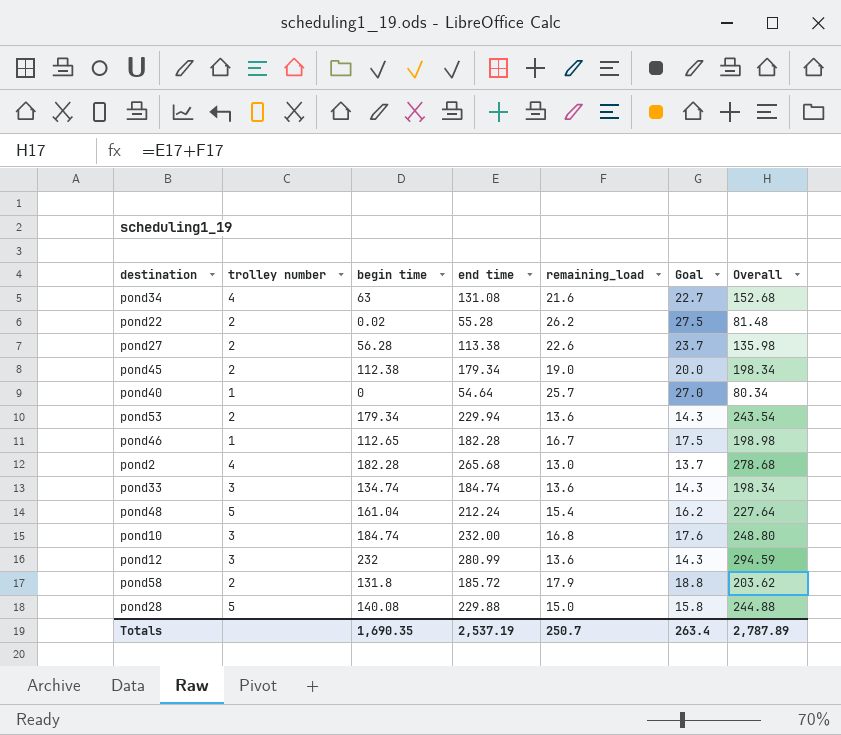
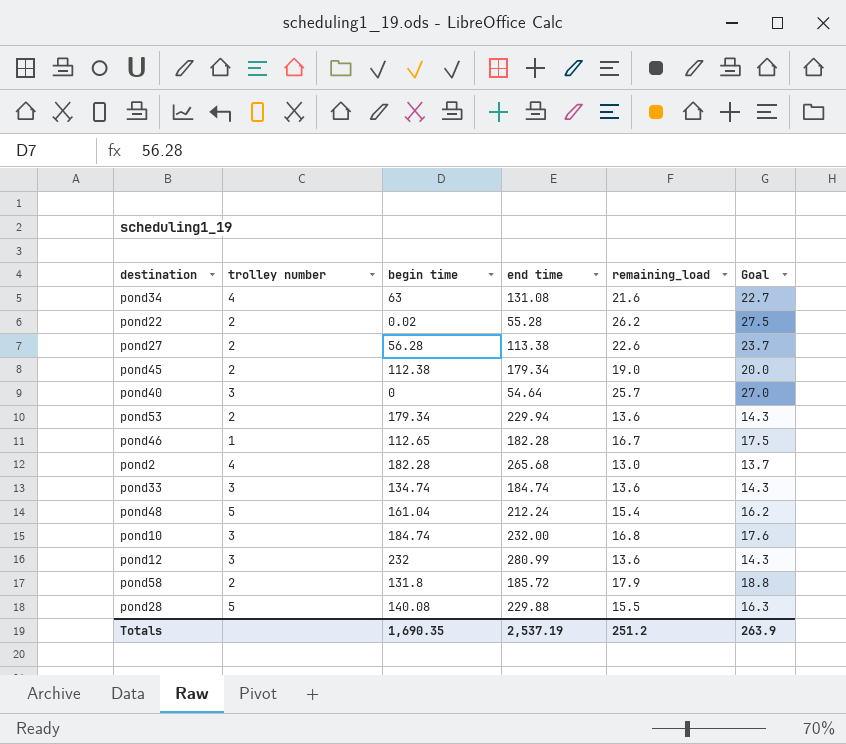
column Overall | formula: [end time] + [remaining_load] -> none
pond40 | trolley number: 1 -> 3
pond28 | remaining_load: 15.0 -> 15.5
pond28 | Goal: 15.8 -> 16.3
Totals | remaining_load: 250.7 -> 251.2
Totals | Goal: 263.4 -> 263.9

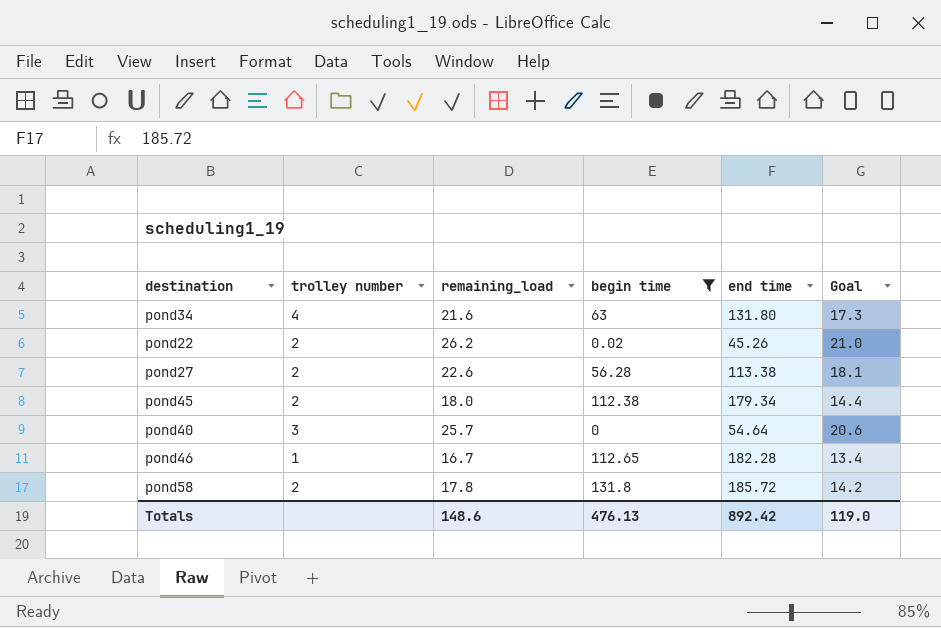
filter: none -> begin time <= 131.8
column remaining_load | position: 5 -> 3
column Goal | formula: [remaining_load] * 1.05 -> [remaining_load] * 0.8
pond34 | end time: 131.08 -> 131.80
pond22 | end time: 55.28 -> 45.26
pond45 | remaining_load: 19.0 -> 18.0
pond58 | remaining_load: 17.9 -> 17.8
Totals | remaining_load: 251.2 -> 148.6
Totals | begin time: 1,690.35 -> 476.13
Totals | end time: 2,537.19 -> 892.42
Totals | Goal: 263.9 -> 119.0

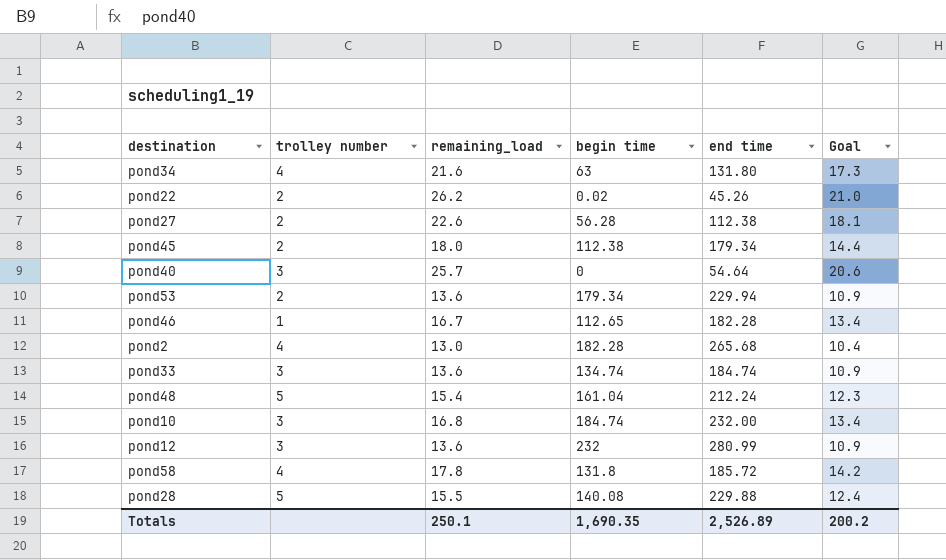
filter: begin time <= 131.8 -> none
pond27 | end time: 113.38 -> 112.38
pond58 | trolley number: 2 -> 4
Totals | remaining_load: 148.6 -> 250.1
Totals | begin time: 476.13 -> 1,690.35
Totals | end time: 892.42 -> 2,526.89
Totals | Goal: 119.0 -> 200.2

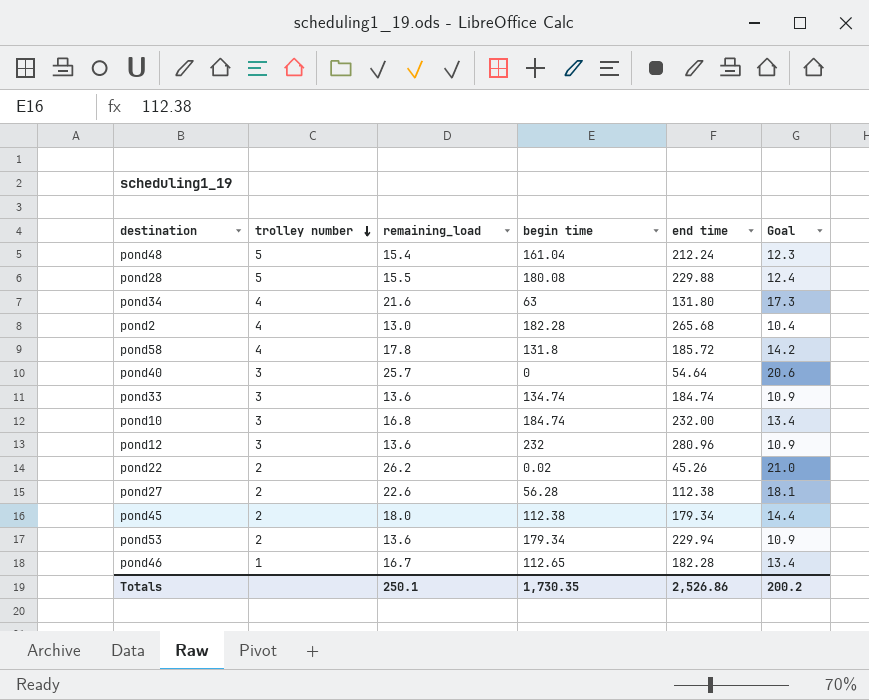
row order: none -> trolley number descending
pond28 | begin time: 140.08 -> 180.08
pond12 | end time: 280.99 -> 280.96
Totals | begin time: 1,690.35 -> 1,730.35
Totals | end time: 2,526.89 -> 2,526.86

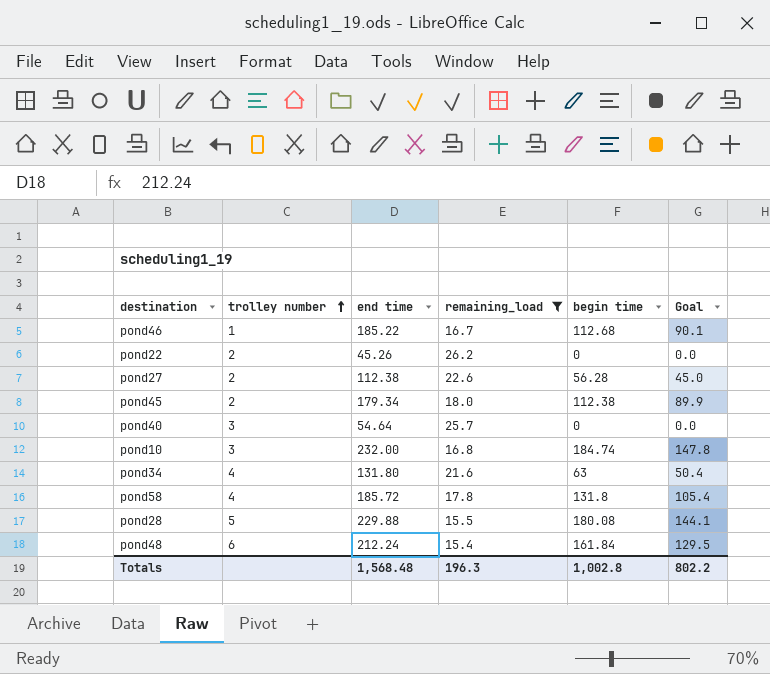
filter: none -> remaining_load >= 15.4
row order: trolley number descending -> trolley number ascending
column end time | position: 5 -> 3
column Goal | formula: [remaining_load] * 0.8 -> [begin time] * 0.8
pond46 | end time: 182.28 -> 185.22
pond46 | begin time: 112.65 -> 112.68
pond22 | begin time: 0.02 -> 0
pond48 | trolley number: 5 -> 6
pond48 | begin time: 161.04 -> 161.84
Totals | end time: 2,526.86 -> 1,568.48
Totals | remaining_load: 250.1 -> 196.3
Totals | begin time: 1,730.35 -> 1,002.8
Totals | Goal: 200.2 -> 802.2

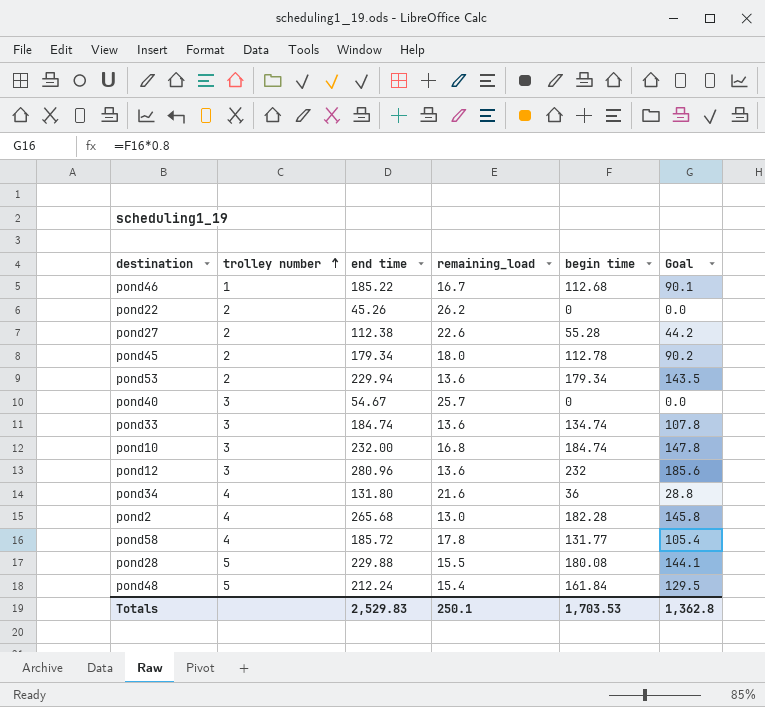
filter: remaining_load >= 15.4 -> none
pond27 | begin time: 56.28 -> 55.28
pond27 | Goal: 45.0 -> 44.2
pond45 | begin time: 112.38 -> 112.78
pond45 | Goal: 89.9 -> 90.2
pond40 | end time: 54.64 -> 54.67
pond34 | begin time: 63 -> 36
pond34 | Goal: 50.4 -> 28.8
pond58 | begin time: 131.8 -> 131.77
pond48 | trolley number: 6 -> 5
Totals | end time: 1,568.48 -> 2,529.83
Totals | remaining_load: 196.3 -> 250.1
Totals | begin time: 1,002.8 -> 1,703.53
Totals | Goal: 802.2 -> 1,362.8

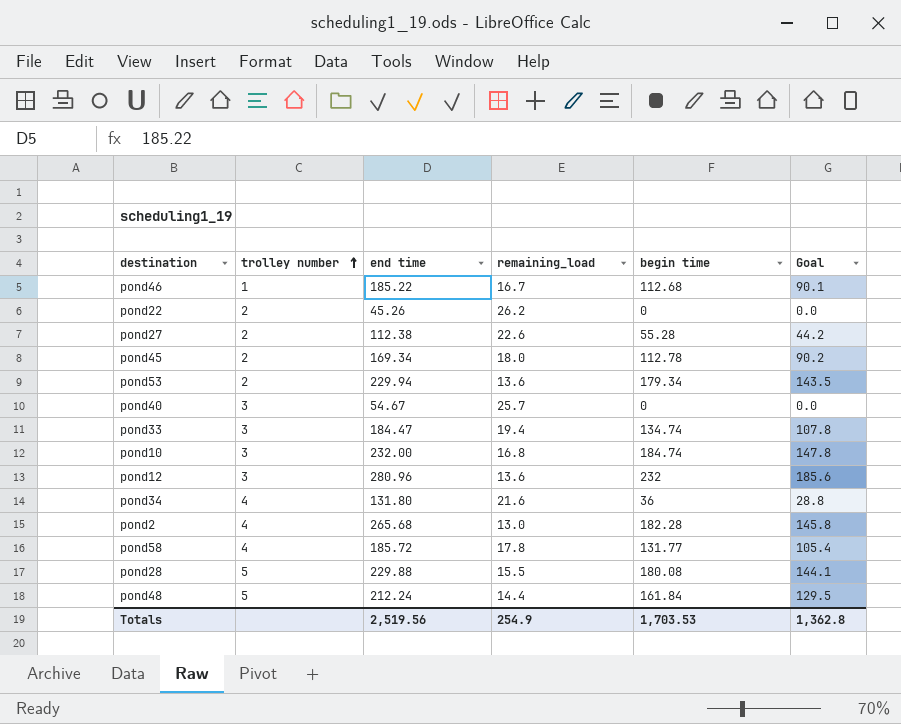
pond45 | end time: 179.34 -> 169.34
pond33 | end time: 184.74 -> 184.47
pond33 | remaining_load: 13.6 -> 19.4
pond48 | remaining_load: 15.4 -> 14.4
Totals | end time: 2,529.83 -> 2,519.56
Totals | remaining_load: 250.1 -> 254.9

